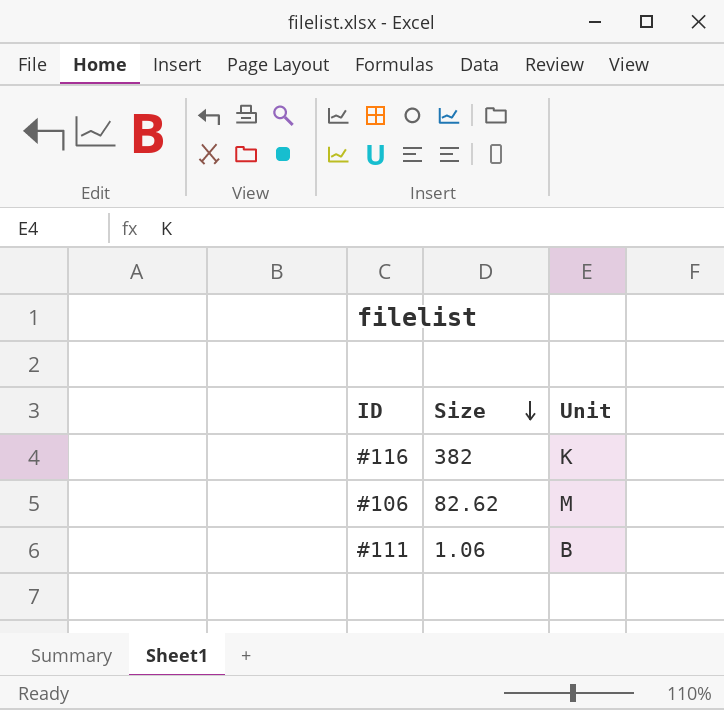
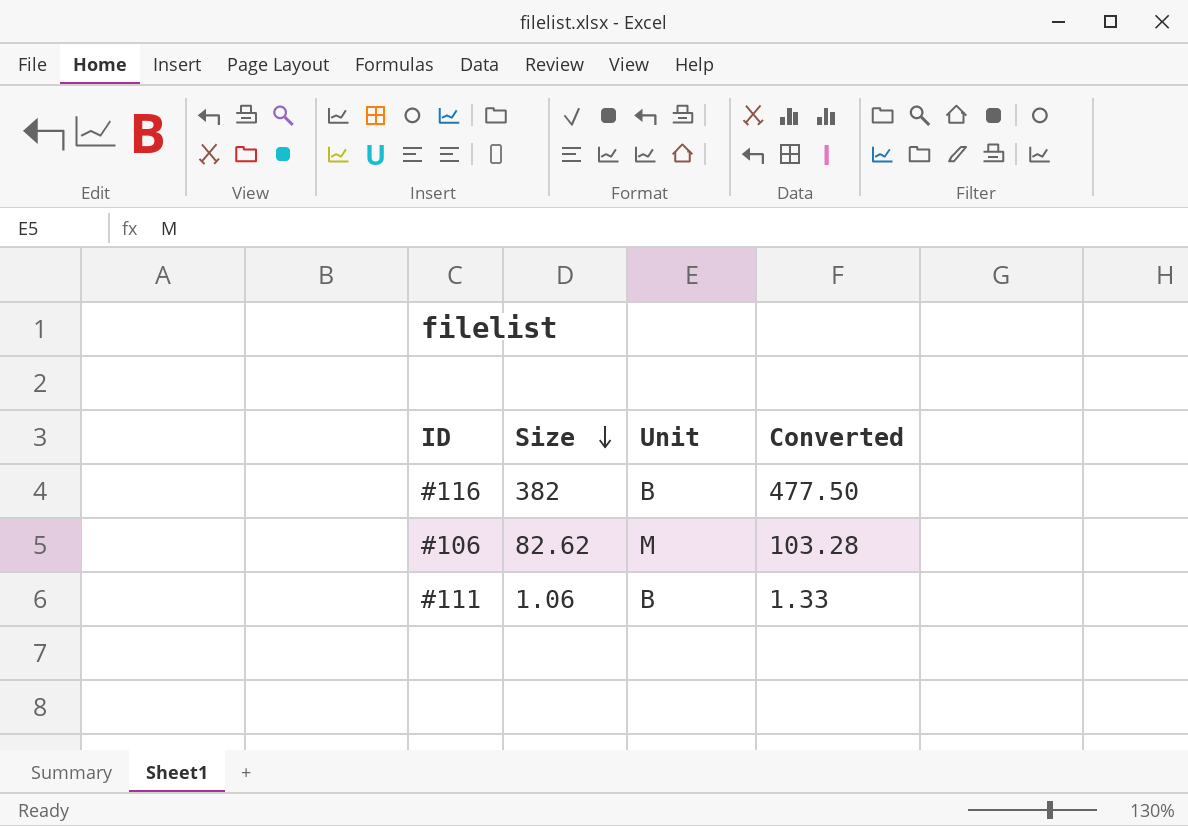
column Converted | formula: none -> [Size] * 1.25
#116 | Unit: K -> B

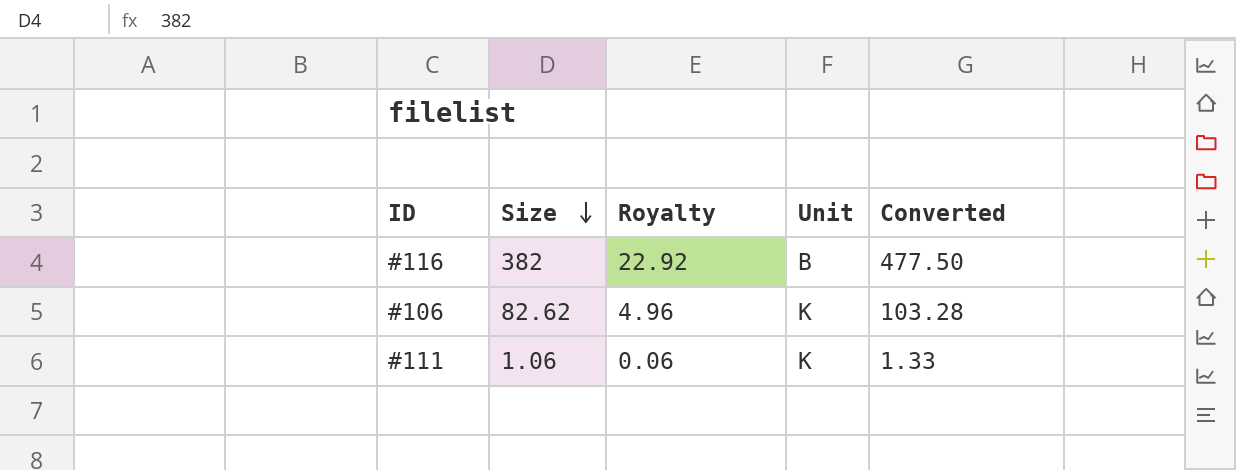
column Royalty | formula: none -> [Size] * 0.06
#106 | Unit: M -> K
#111 | Unit: B -> K

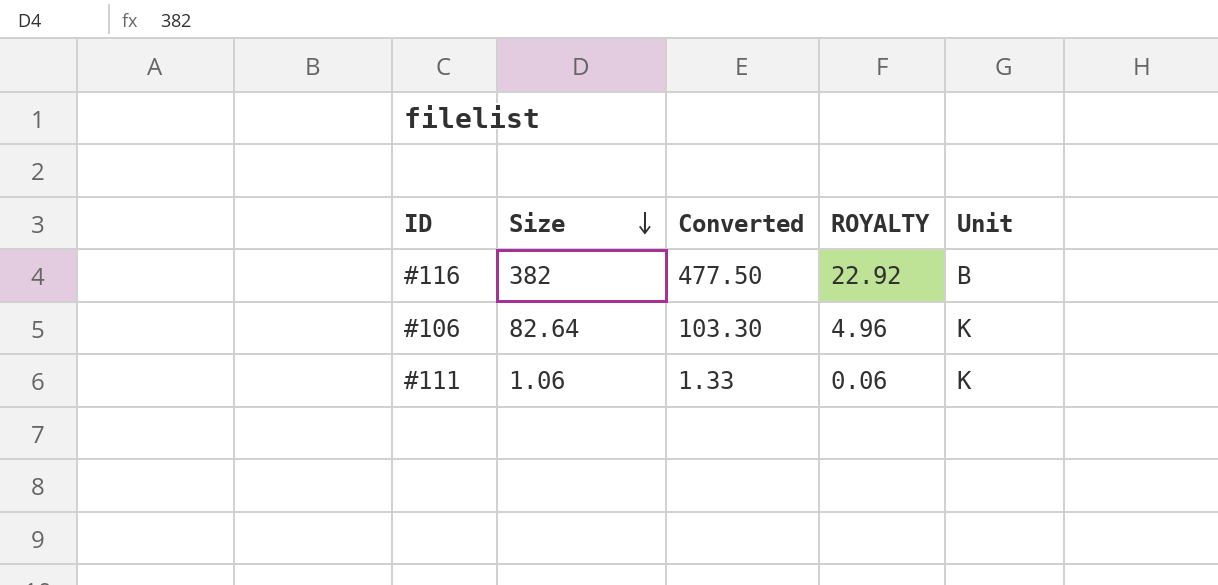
column Converted | position: 5 -> 3
column name: Royalty -> ROYALTY
#106 | Size: 82.62 -> 82.64
#106 | Converted: 103.28 -> 103.30

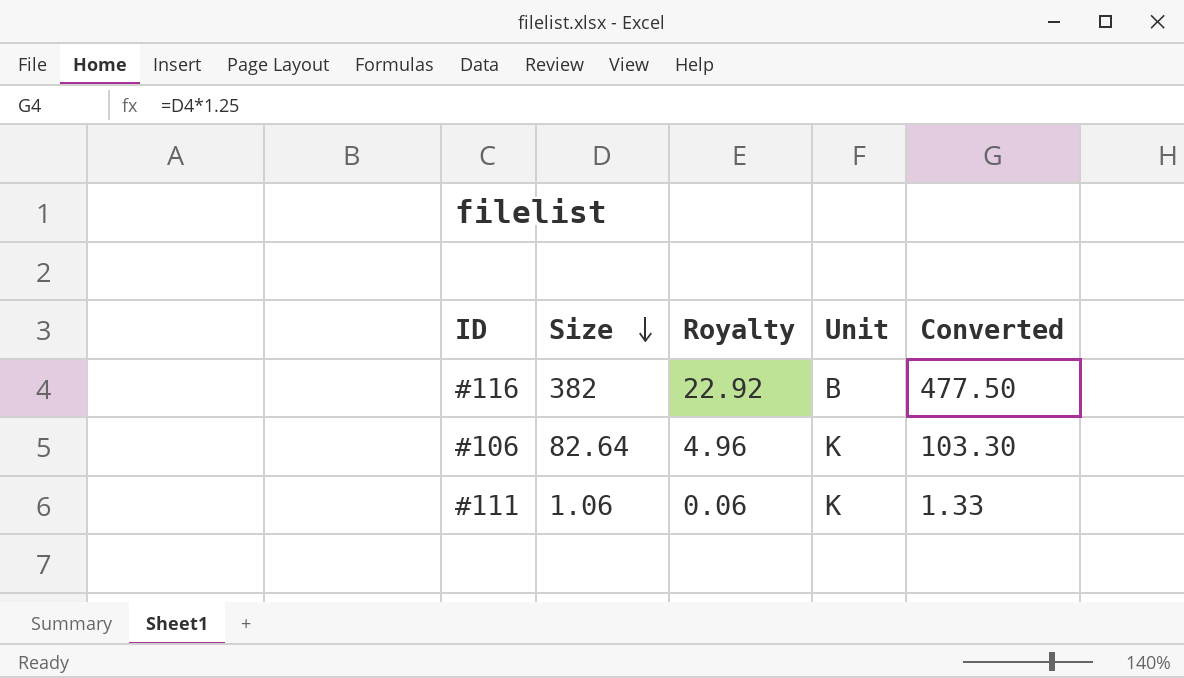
column name: ROYALTY -> Royalty
column Converted | position: 3 -> 5

